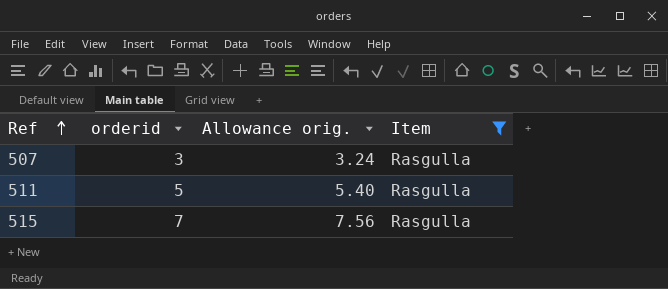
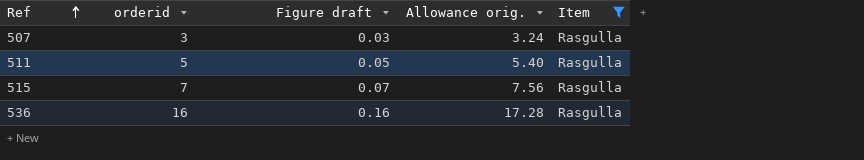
column Figure draft | formula: none -> [orderid] * 0.01
row 536: none -> 16 | 0.16 | 17.28 | Rasgulla

